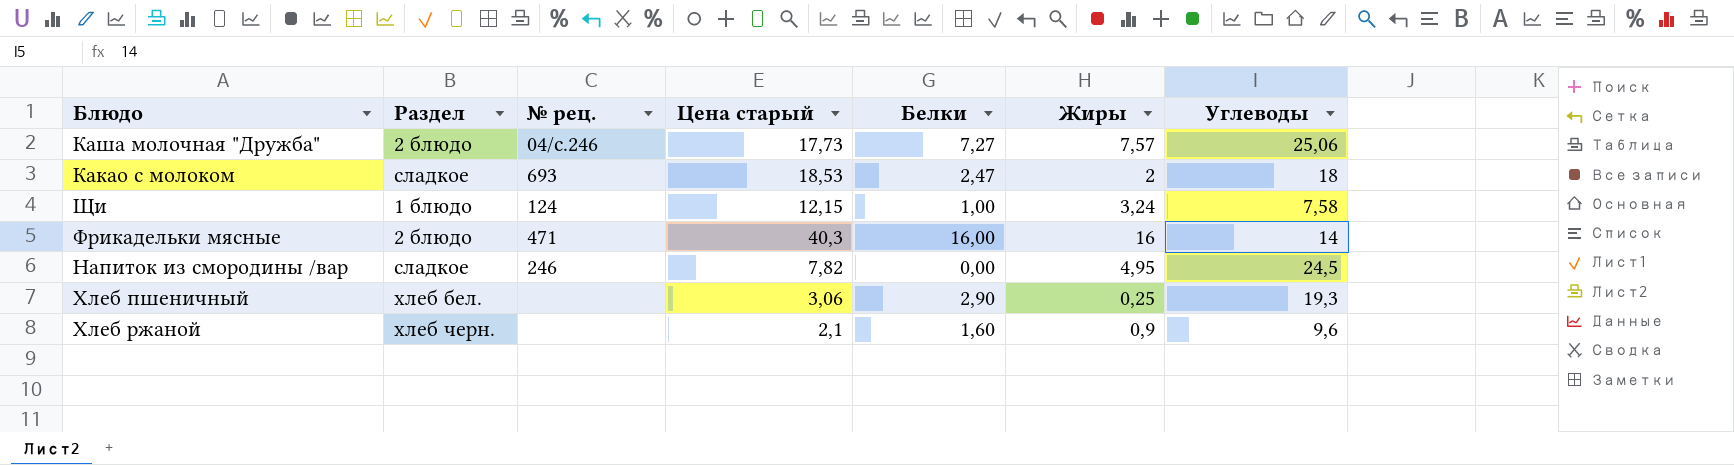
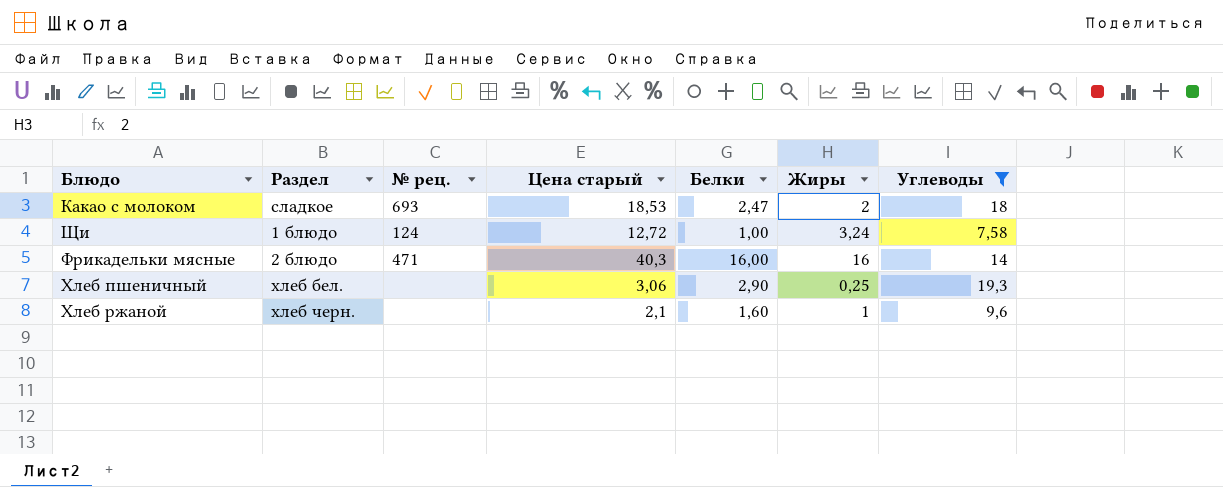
filter: none -> Углеводы <= 19,3
Щи | Цена старый: 12,15 -> 12,72
Хлеб ржаной | Жиры: 0,9 -> 1

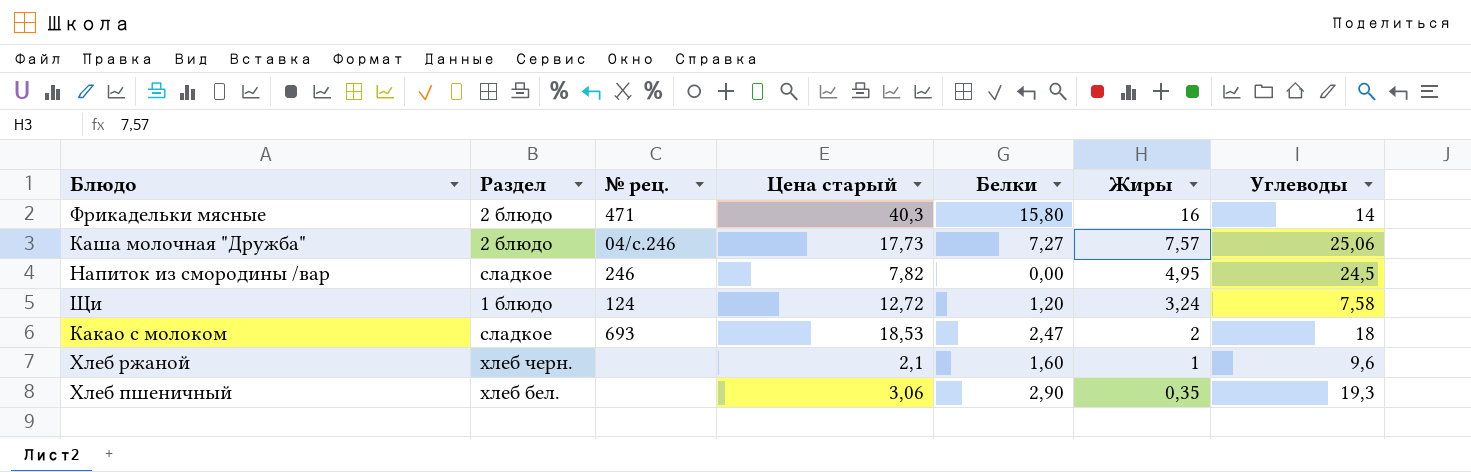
filter: Углеводы <= 19,3 -> none
row order: none -> Жиры descending
Фрикадельки мясные | Белки: 16,00 -> 15,80
Щи | Белки: 1,00 -> 1,20
Хлеб пшеничный | Жиры: 0,25 -> 0,35

